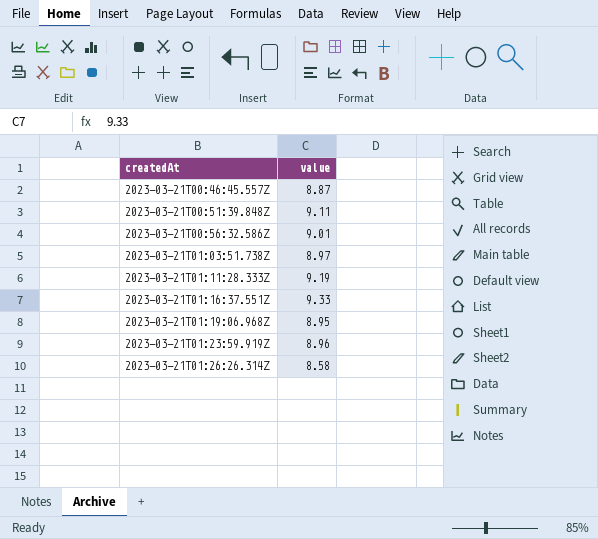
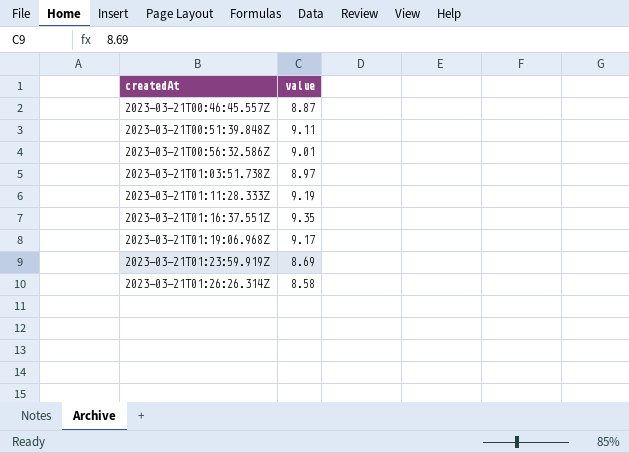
2023-03-21T01:16:37.551Z | value: 9.33 -> 9.35
2023-03-21T01:19:06.968Z | value: 8.95 -> 9.17
2023-03-21T01:23:59.919Z | value: 8.96 -> 8.69

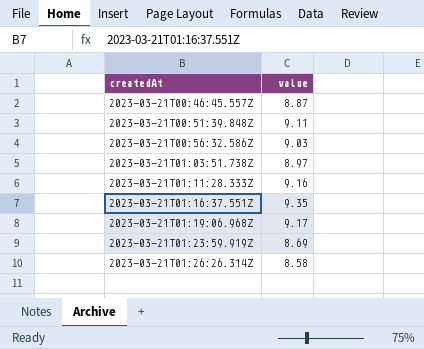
2023-03-21T00:56:32.586Z | value: 9.01 -> 9.03
2023-03-21T01:11:28.333Z | value: 9.19 -> 9.16

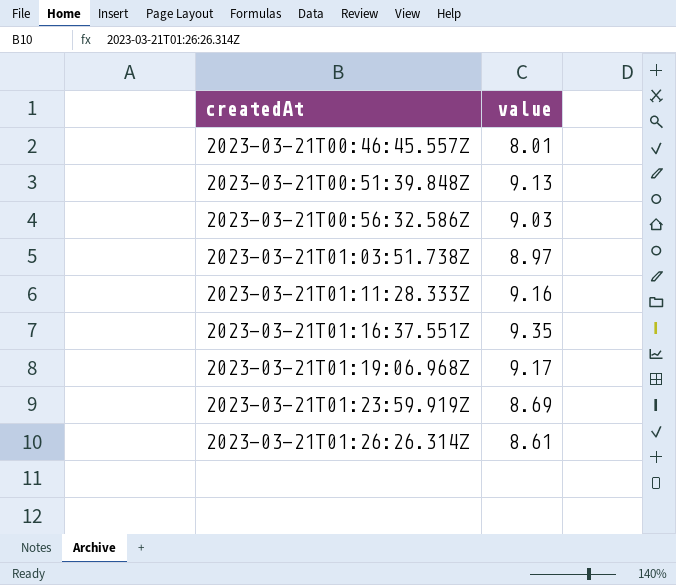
2023-03-21T00:46:45.557Z | value: 8.87 -> 8.01
2023-03-21T00:51:39.848Z | value: 9.11 -> 9.13
2023-03-21T01:26:26.314Z | value: 8.58 -> 8.61

